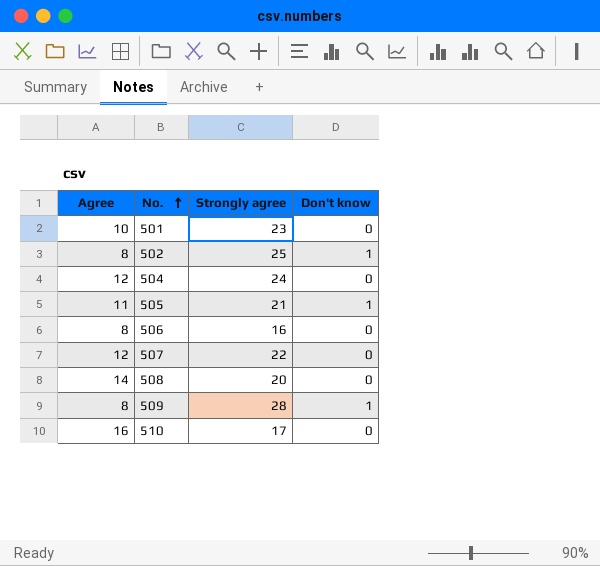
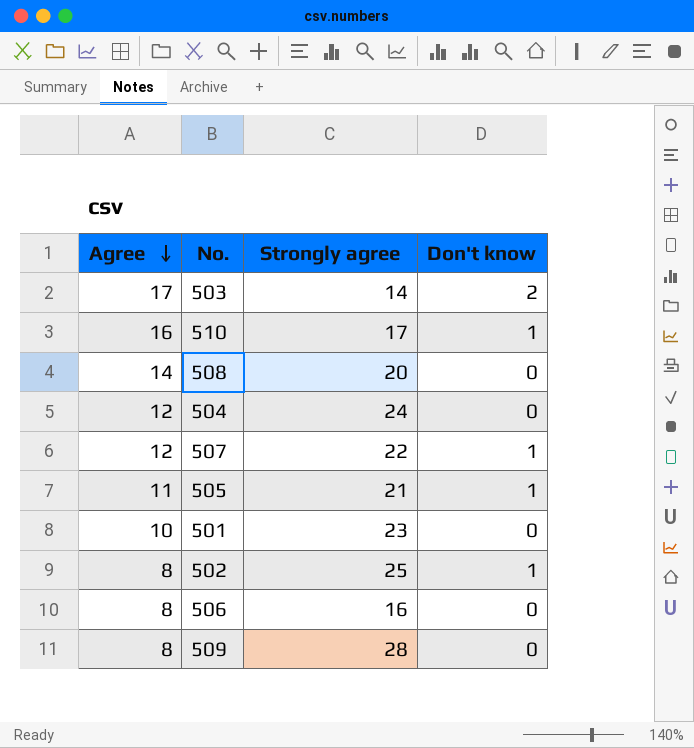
row order: No. ascending -> Agree descending
row 503: none -> 17 | 14 | 2
510 | Don't know: 0 -> 1
507 | Don't know: 0 -> 1
509 | Don't know: 1 -> 0

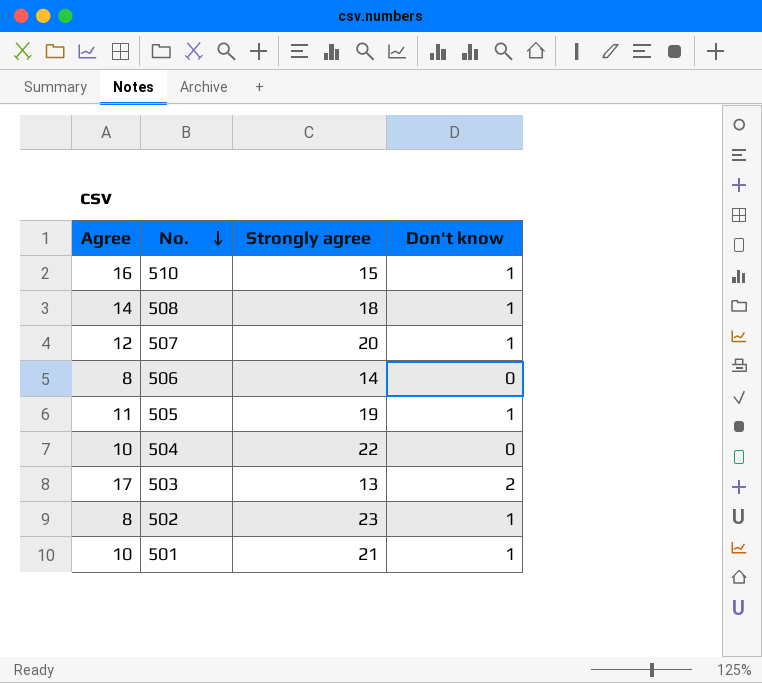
row order: Agree descending -> No. descending
row 509: 8 | 28 | 0 -> none
510 | Strongly agree: 17 -> 15
508 | Strongly agree: 20 -> 18
508 | Don't know: 0 -> 1
507 | Strongly agree: 22 -> 20
506 | Strongly agree: 16 -> 14
505 | Strongly agree: 21 -> 19
504 | Agree: 12 -> 10
504 | Strongly agree: 24 -> 22
503 | Strongly agree: 14 -> 13
502 | Strongly agree: 25 -> 23
501 | Strongly agree: 23 -> 21
501 | Don't know: 0 -> 1

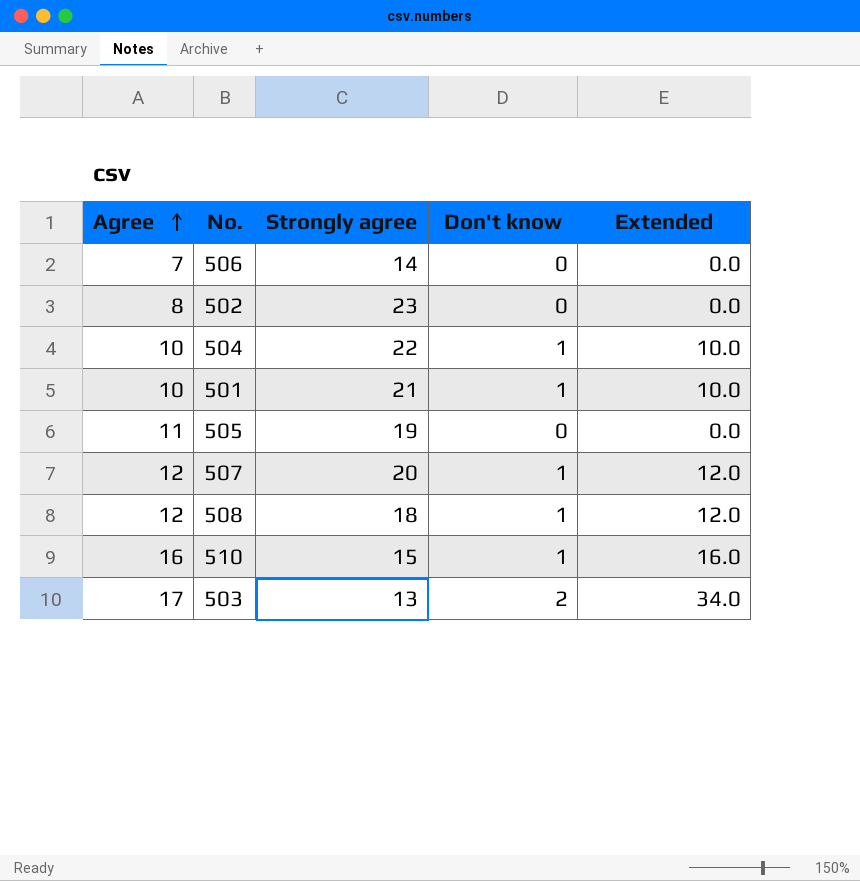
row order: No. descending -> Agree ascending
column Extended | formula: none -> [Agree] * [Don't know]
506 | Agree: 8 -> 7
502 | Don't know: 1 -> 0
504 | Don't know: 0 -> 1
505 | Don't know: 1 -> 0
508 | Agree: 14 -> 12

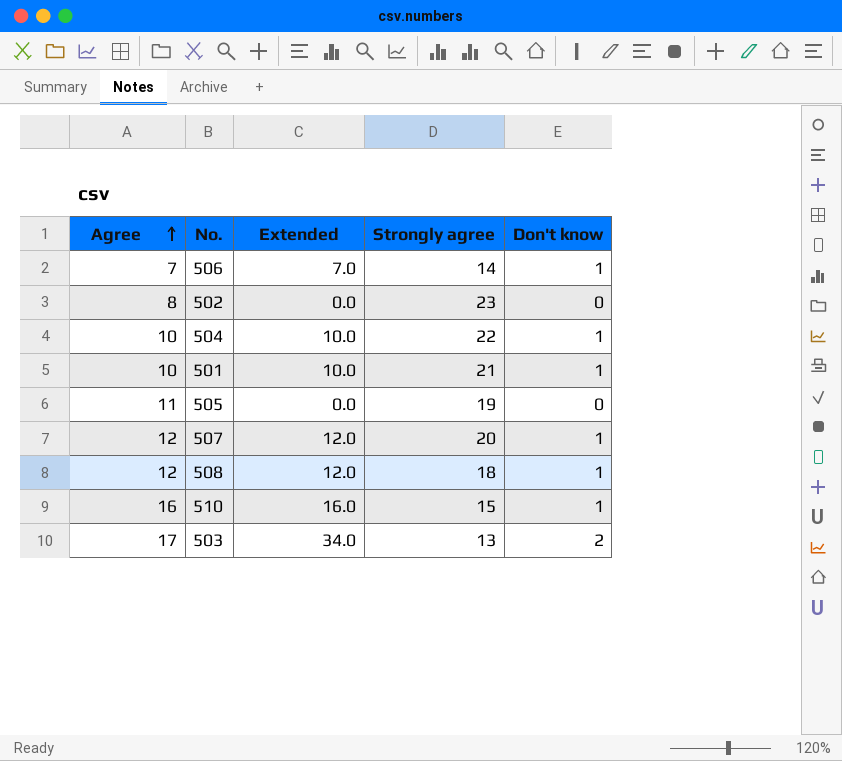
column Extended | position: 5 -> 3
506 | Extended: 0.0 -> 7.0
506 | Don't know: 0 -> 1

